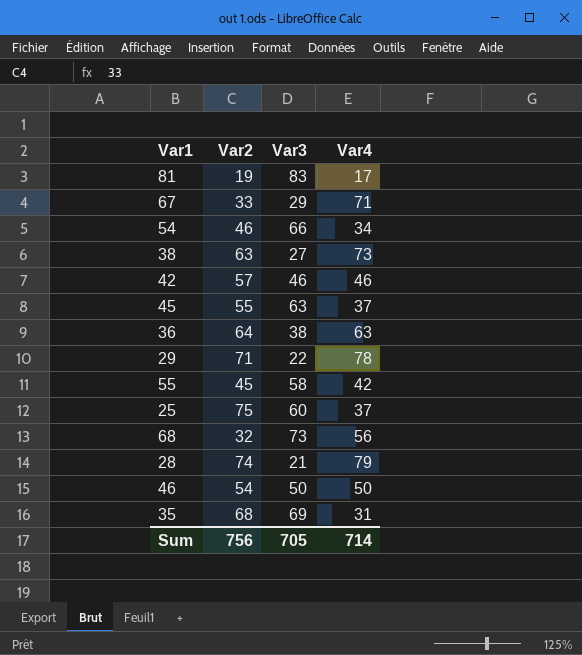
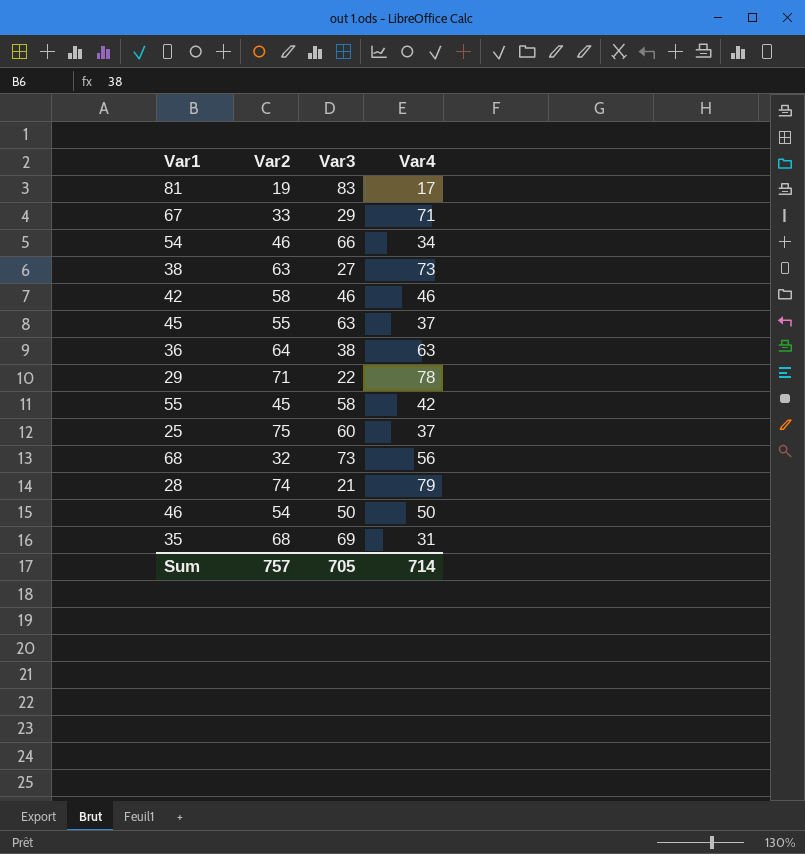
42 | Var2: 57 -> 58
Sum | Var2: 756 -> 757

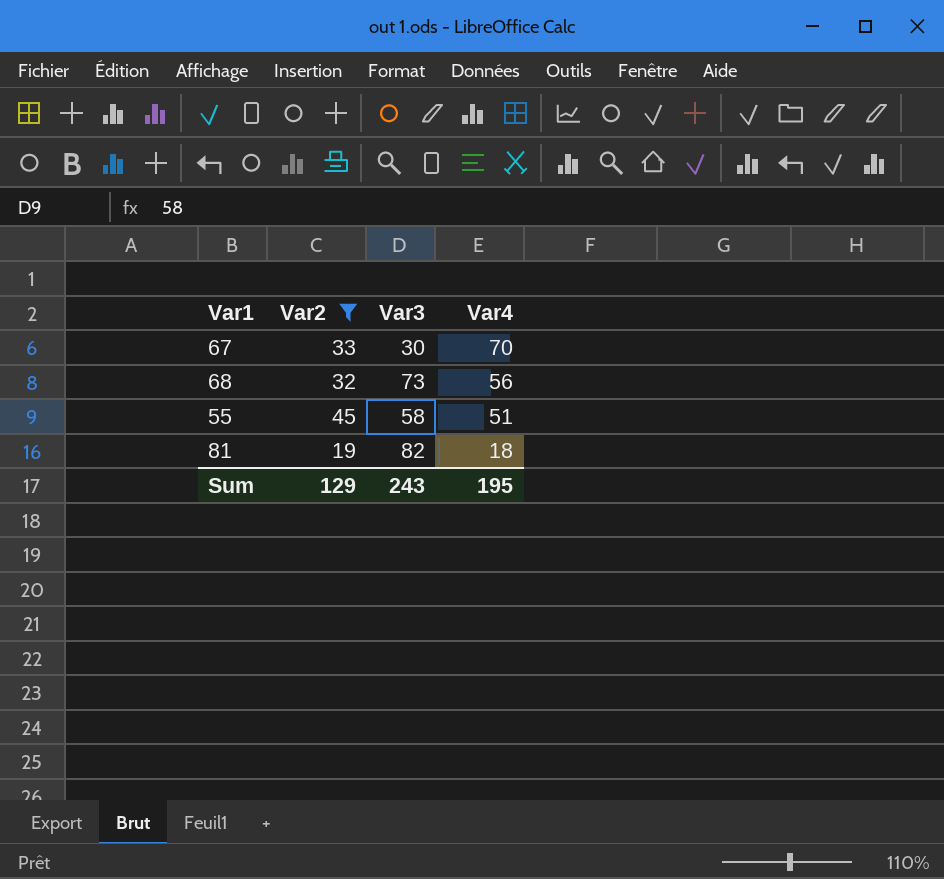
filter: none -> Var2 <= 45
row order: none -> Var4 descending
67 | Var3: 29 -> 30
67 | Var4: 71 -> 70
55 | Var4: 42 -> 51
81 | Var3: 83 -> 82
81 | Var4: 17 -> 18
Sum | Var2: 757 -> 129
Sum | Var3: 705 -> 243
Sum | Var4: 714 -> 195

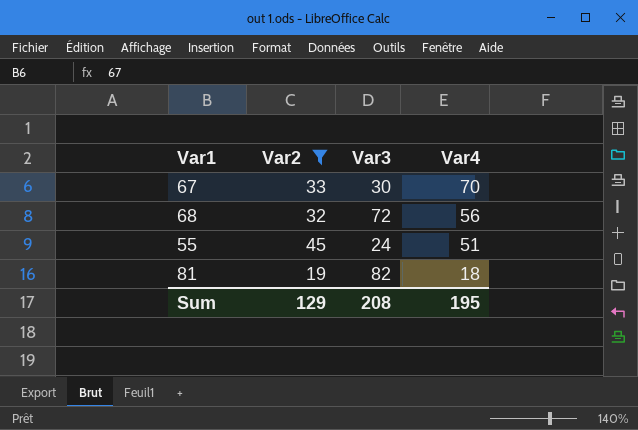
68 | Var3: 73 -> 72
55 | Var3: 58 -> 24
Sum | Var3: 243 -> 208

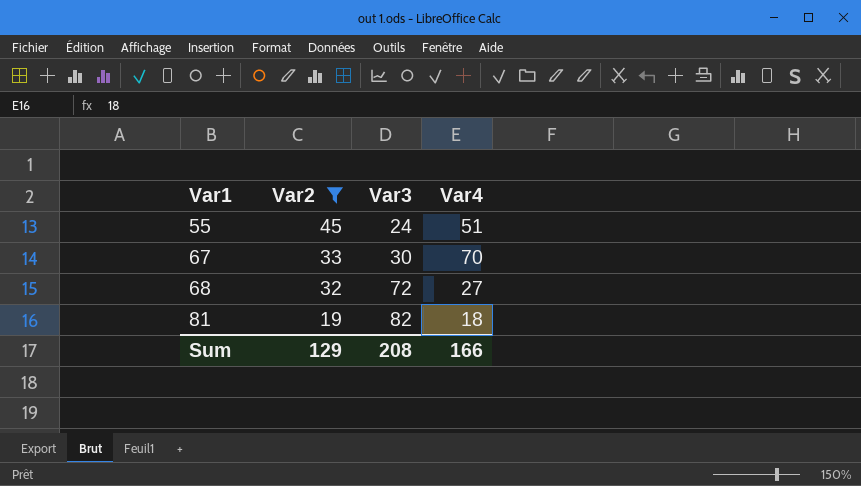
row order: Var4 descending -> Var1 ascending
68 | Var4: 56 -> 27
Sum | Var4: 195 -> 166

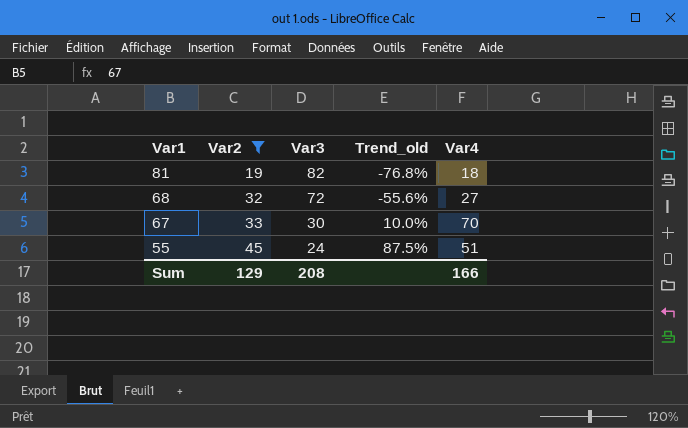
row order: Var1 ascending -> Var1 descending
column Trend_old | formula: none -> ([Var2] - [Var3]) / [Var3]

